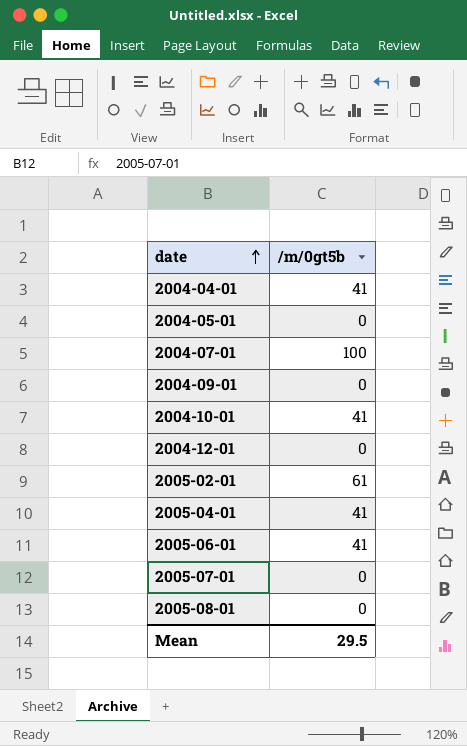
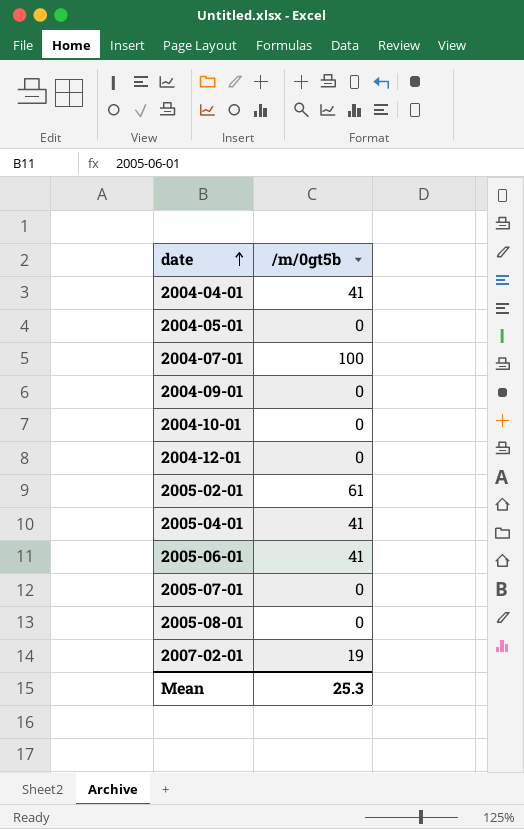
2004-10-01 | /m/0gt5b: 41 -> 0
row 2007-02-01: none -> 19
Mean | /m/0gt5b: 29.5 -> 25.3

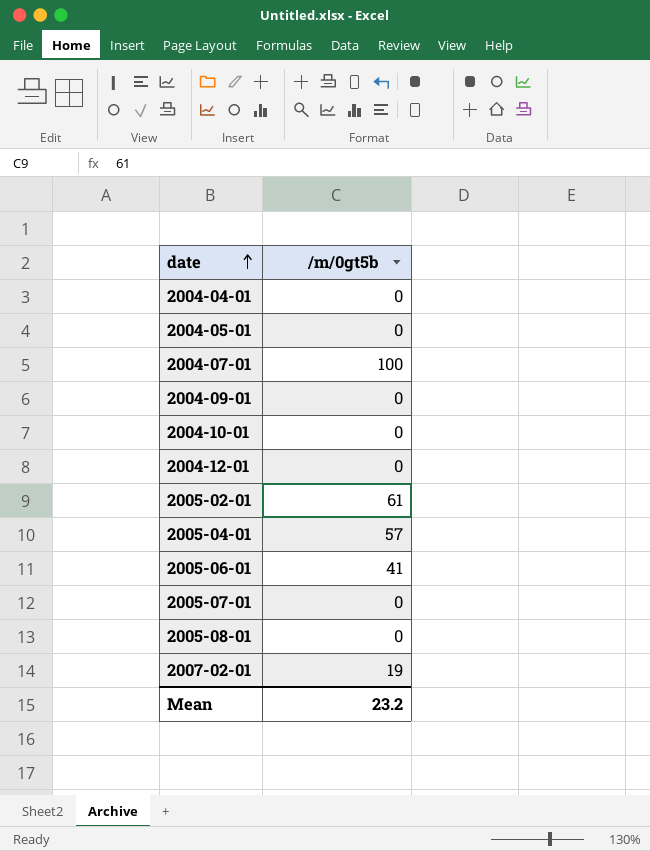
2004-04-01 | /m/0gt5b: 41 -> 0
2005-04-01 | /m/0gt5b: 41 -> 57
Mean | /m/0gt5b: 25.3 -> 23.2

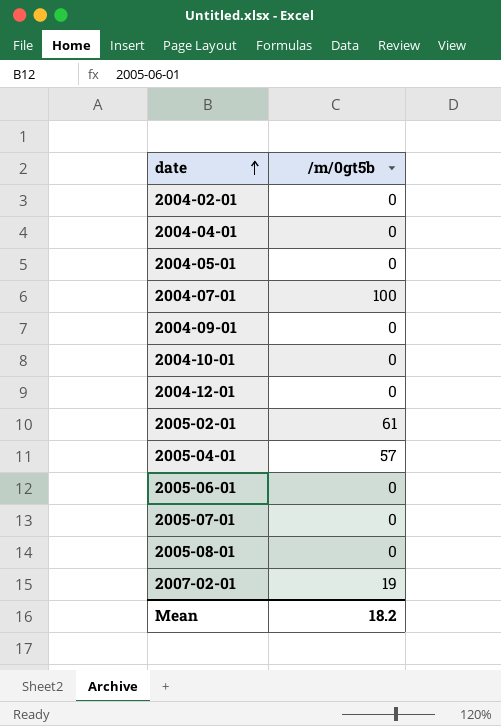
row 2004-02-01: none -> 0
2005-06-01 | /m/0gt5b: 41 -> 0
Mean | /m/0gt5b: 23.2 -> 18.2

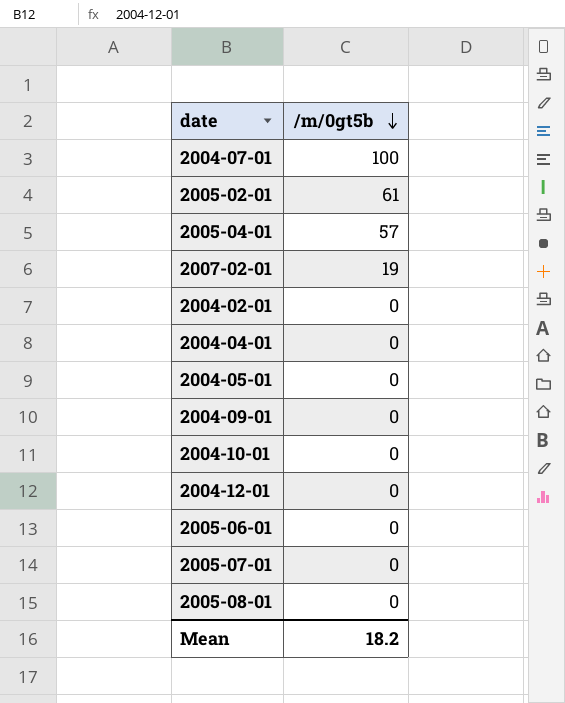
row order: date ascending -> /m/0gt5b descending

